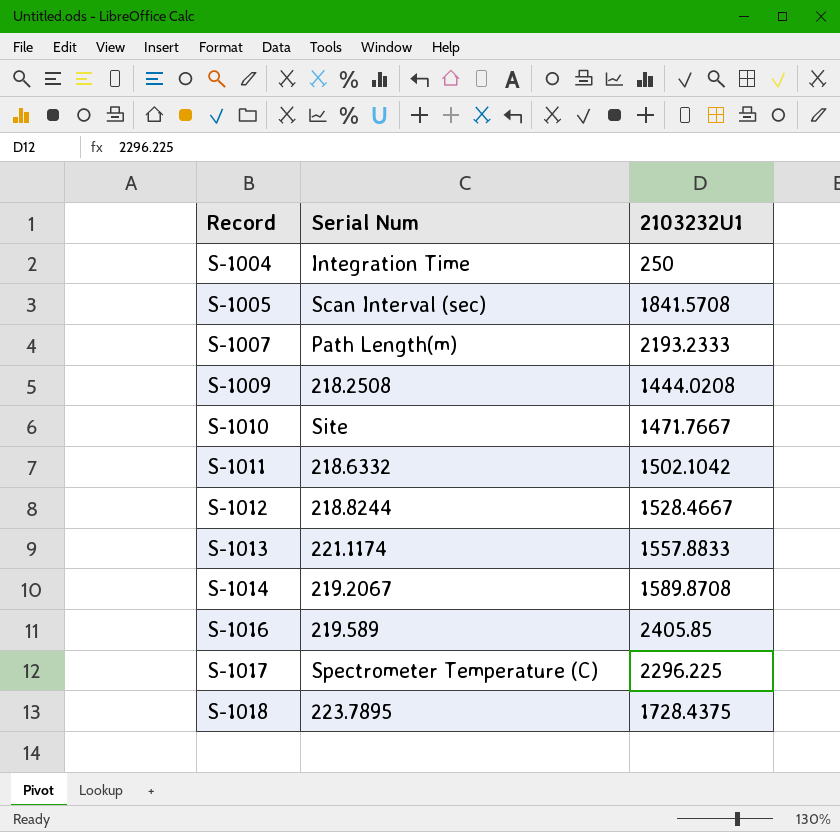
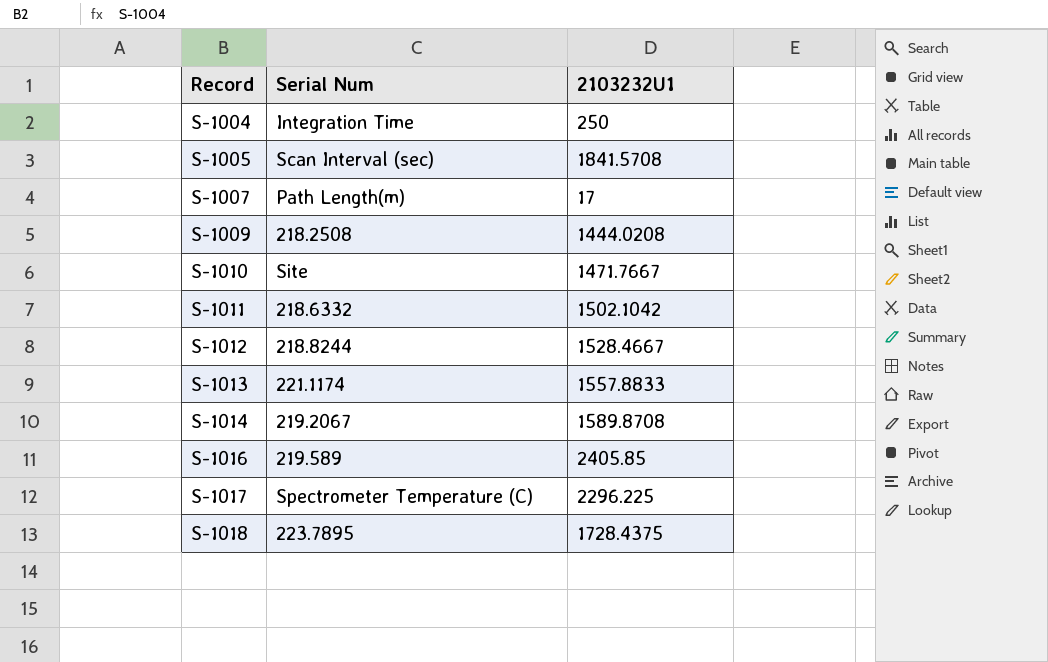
S-1007 | 2103232U1: 2193.2333 -> 17

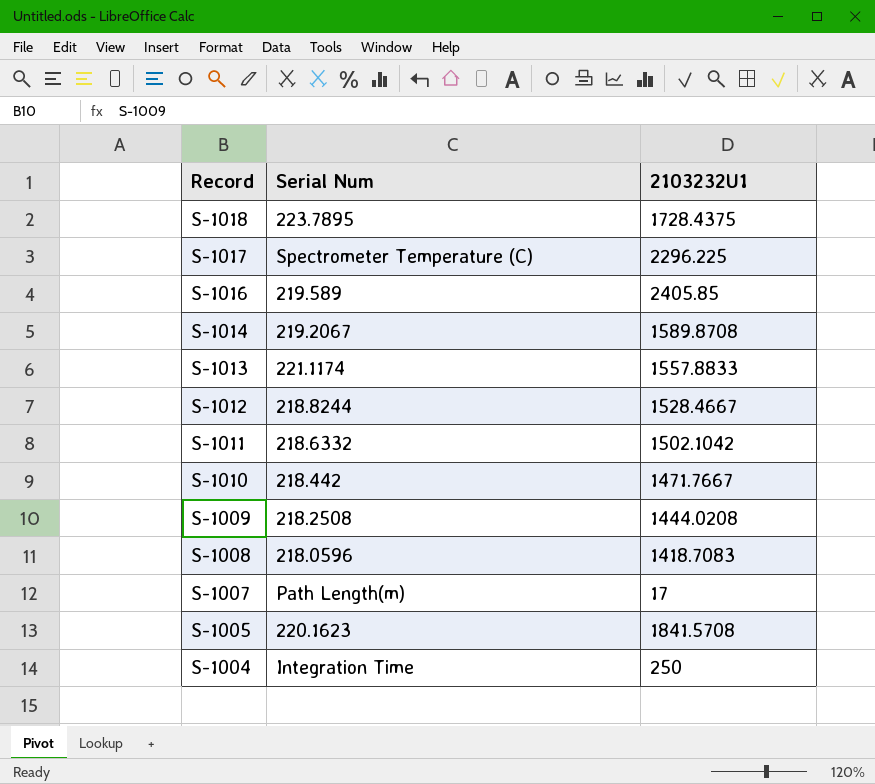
row order: Record ascending -> Record descending
S-1010 | Serial Num: Site -> 218.442
row S-1008: none -> 218.0596 | 1418.7083
S-1005 | Serial Num: Scan Interval (sec) -> 220.1623

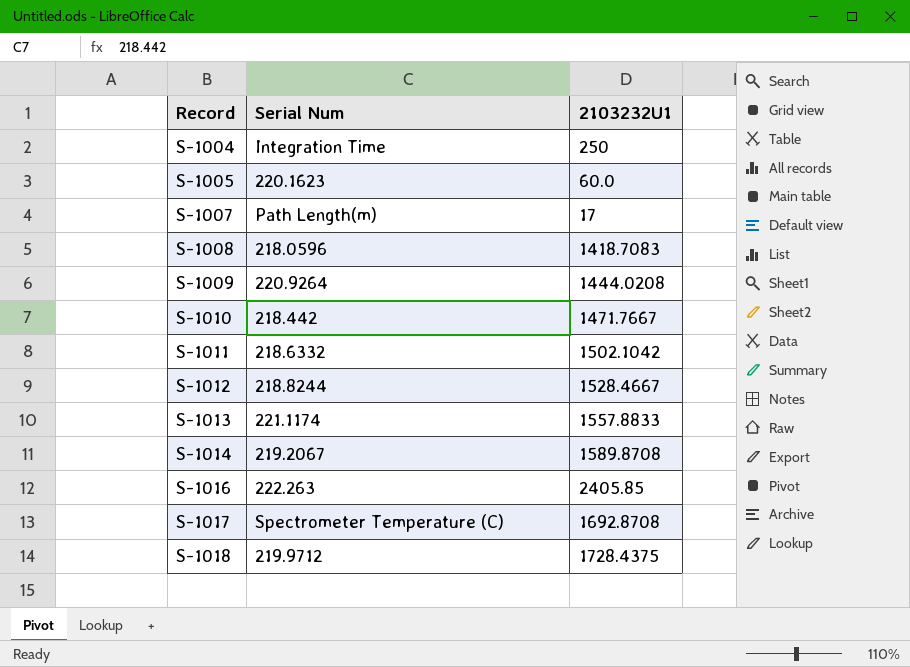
row order: Record descending -> Record ascending
S-1005 | 2103232U1: 1841.5708 -> 60.0
S-1009 | Serial Num: 218.2508 -> 220.9264
S-1016 | Serial Num: 219.589 -> 222.263
S-1017 | 2103232U1: 2296.225 -> 1692.8708
S-1018 | Serial Num: 223.7895 -> 219.9712

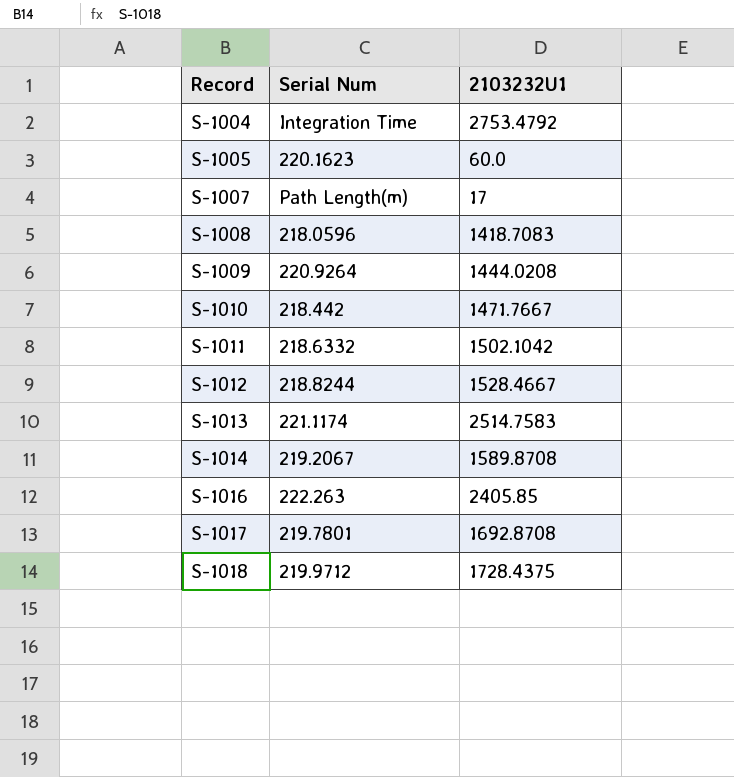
S-1004 | 2103232U1: 250 -> 2753.4792
S-1013 | 2103232U1: 1557.8833 -> 2514.7583
S-1017 | Serial Num: Spectrometer Temperature (C) -> 219.7801

